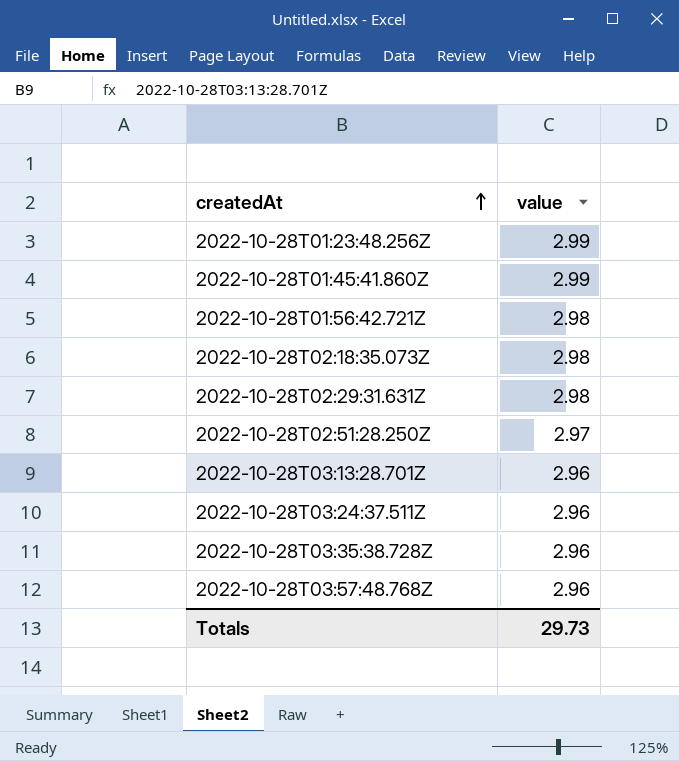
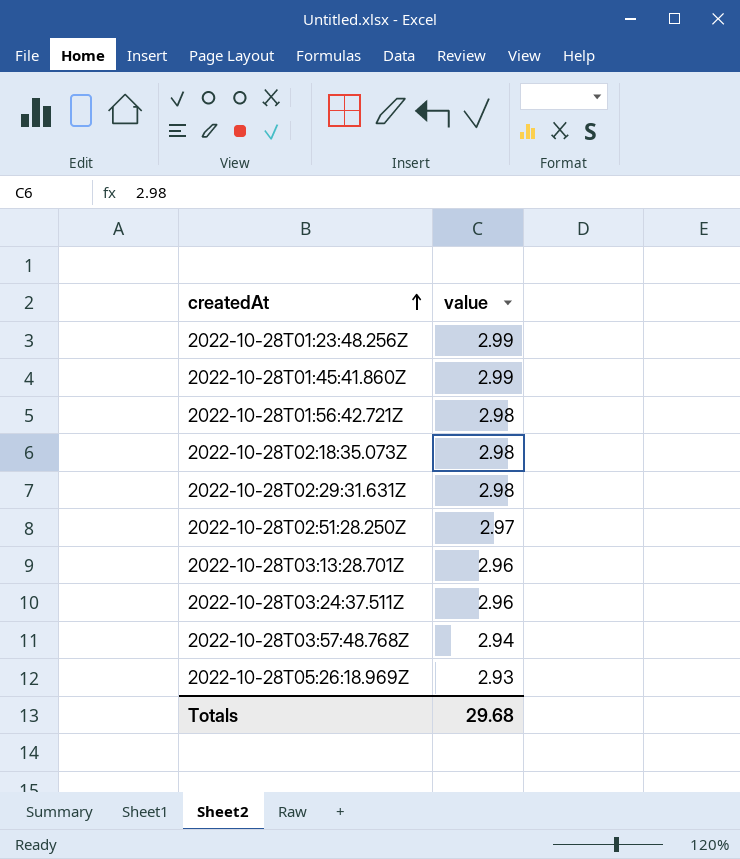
row 2022-10-28T03:35:38.728Z: 2.96 -> none
2022-10-28T03:57:48.768Z | value: 2.96 -> 2.94
row 2022-10-28T05:26:18.969Z: none -> 2.93
Totals | value: 29.73 -> 29.68

